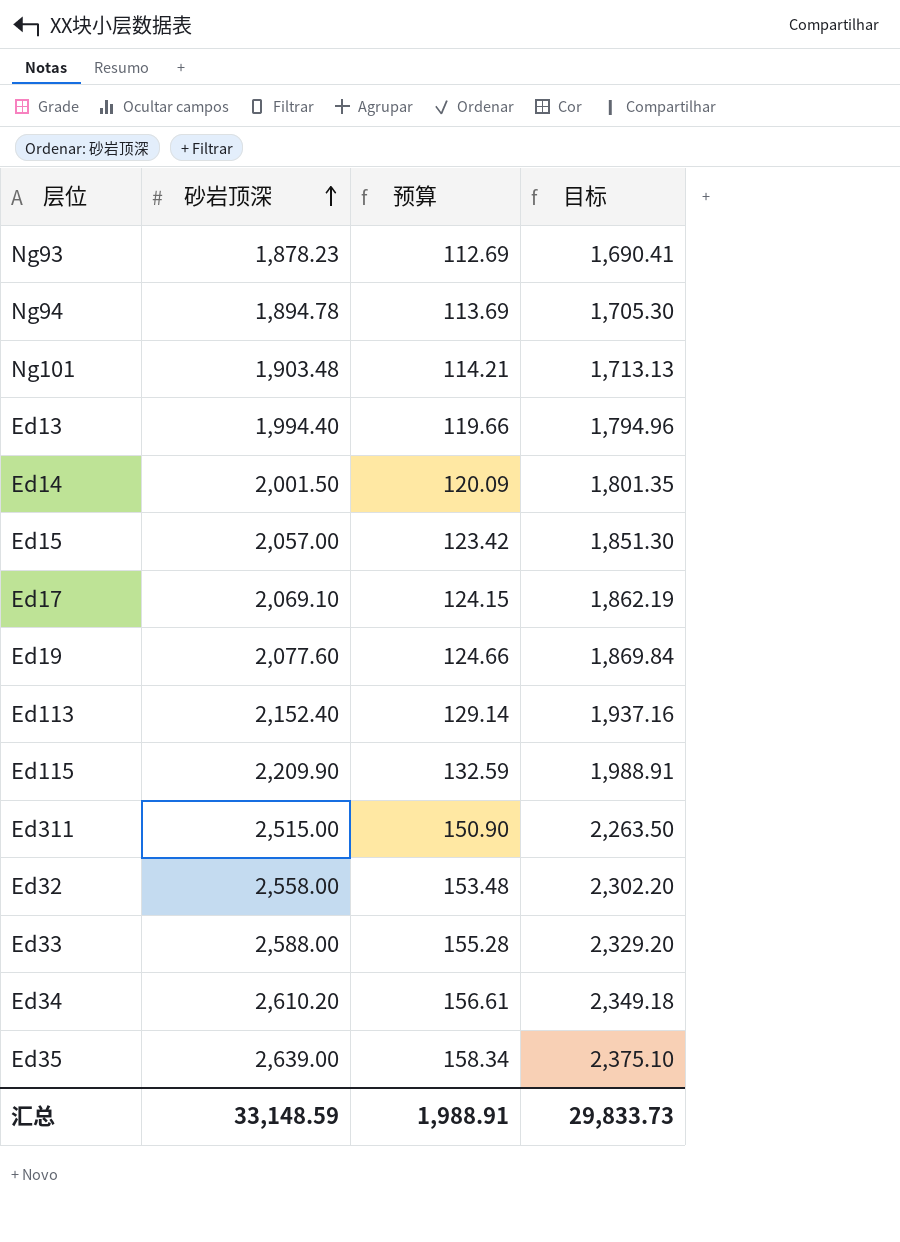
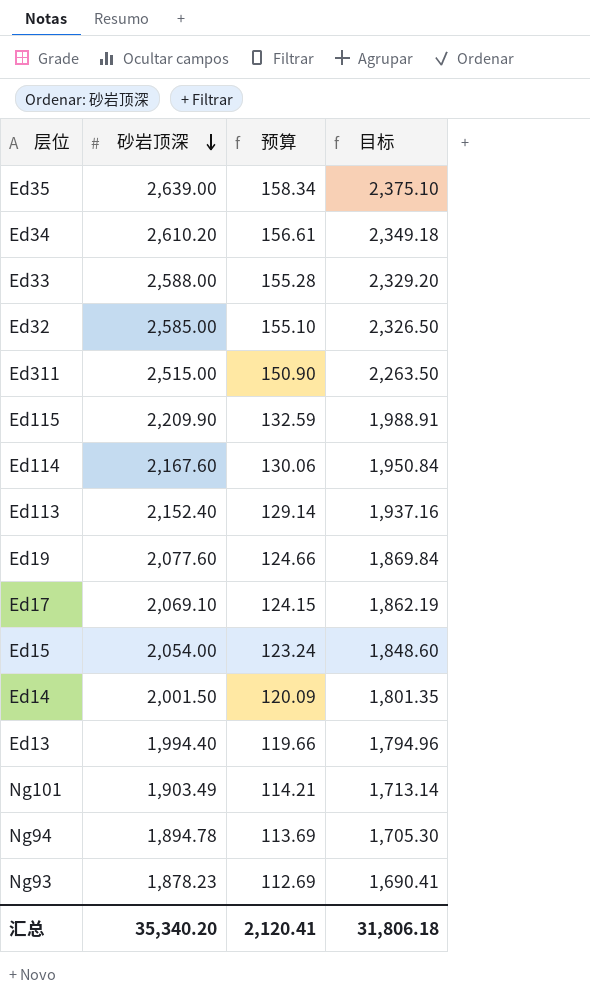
row order: 砂岩顶深 ascending -> 砂岩顶深 descending
Ed32 | 砂岩顶深: 2,558.00 -> 2,585.00
Ed32 | 预算: 153.48 -> 155.10
Ed32 | 目标: 2,302.20 -> 2,326.50
row Ed114: none -> 2,167.60 | 130.06 | 1,950.84
Ed15 | 砂岩顶深: 2,057.00 -> 2,054.00
Ed15 | 预算: 123.42 -> 123.24
Ed15 | 目标: 1,851.30 -> 1,848.60
Ng101 | 砂岩顶深: 1,903.48 -> 1,903.49
Ng101 | 目标: 1,713.13 -> 1,713.14
汇总 | 砂岩顶深: 33,148.59 -> 35,340.20
汇总 | 预算: 1,988.91 -> 2,120.41
汇总 | 目标: 29,833.73 -> 31,806.18

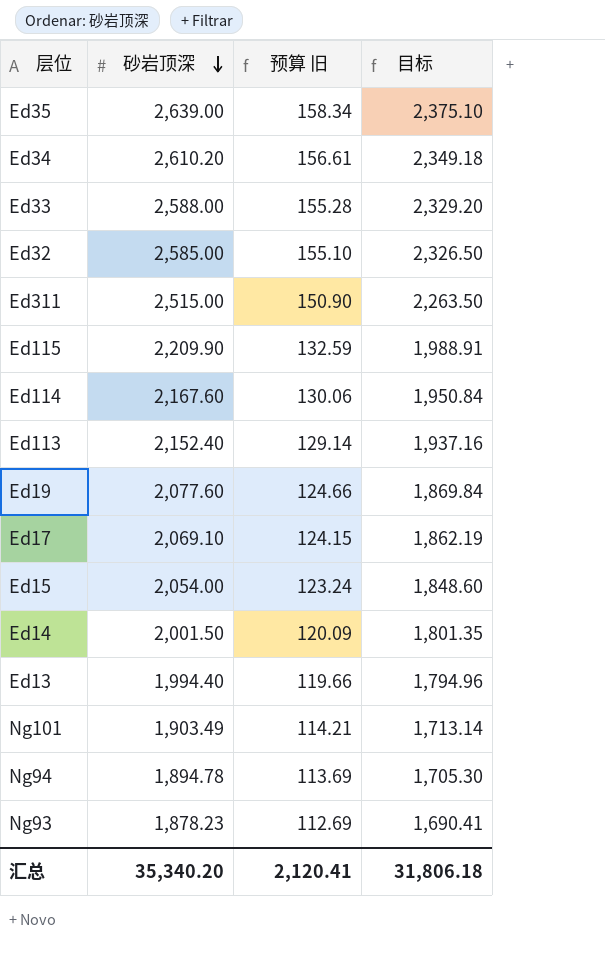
column name: 预算 -> 预算 旧

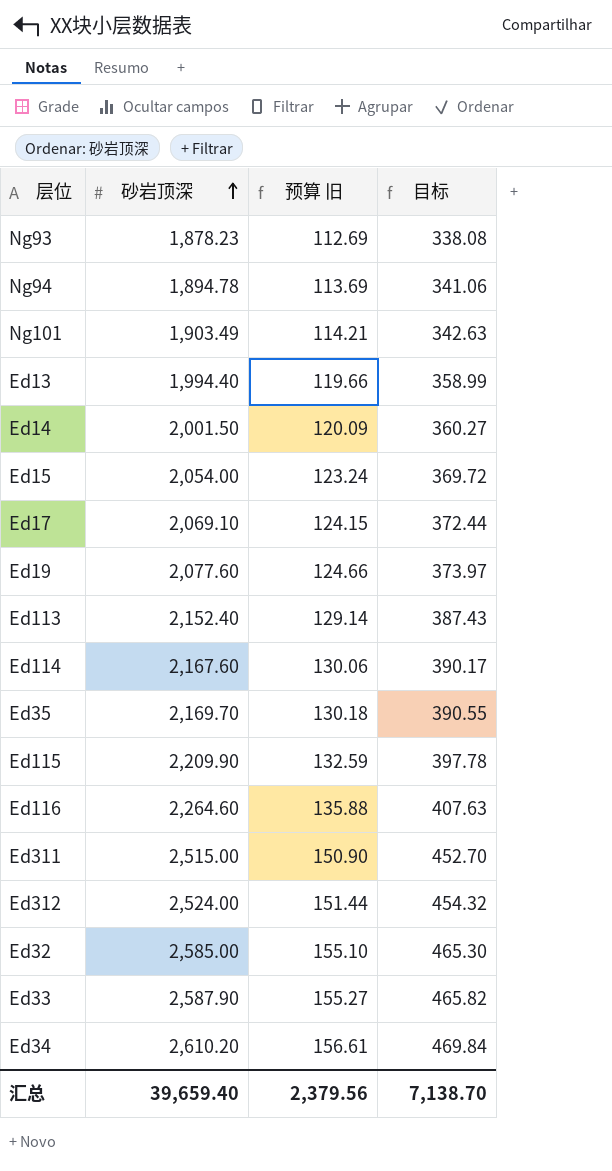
row order: 砂岩顶深 descending -> 砂岩顶深 ascending
column 目标 | formula: [砂岩顶深] * 0.9 -> [砂岩顶深] * 0.18
Ed35 | 砂岩顶深: 2,639.00 -> 2,169.70
Ed35 | 预算 旧: 158.34 -> 130.18
row Ed116: none -> 2,264.60 | 135.88 | 407.63
row Ed312: none -> 2,524.00 | 151.44 | 454.32
Ed33 | 砂岩顶深: 2,588.00 -> 2,587.90
Ed33 | 预算 旧: 155.28 -> 155.27
汇总 | 砂岩顶深: 35,340.20 -> 39,659.40
汇总 | 预算 旧: 2,120.41 -> 2,379.56
汇总 | 目标: 31,806.18 -> 7,138.70

